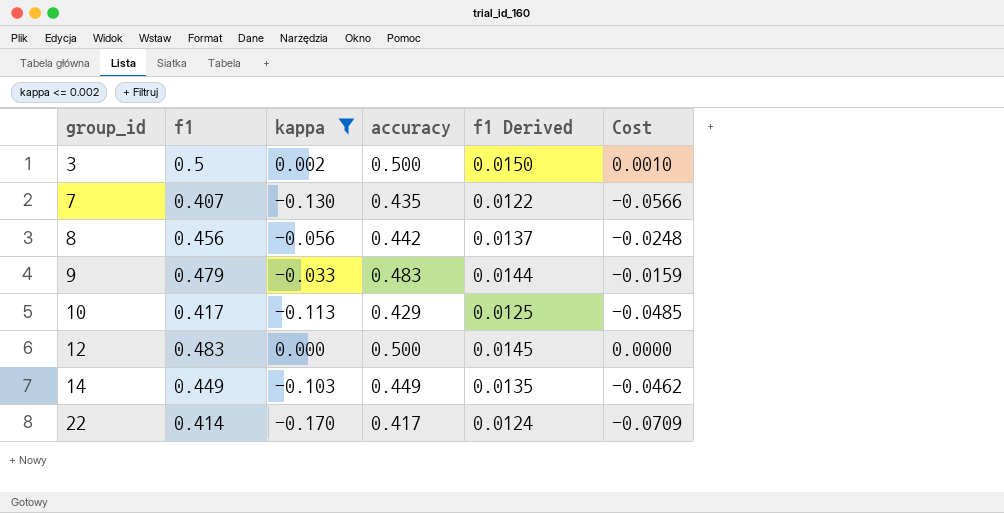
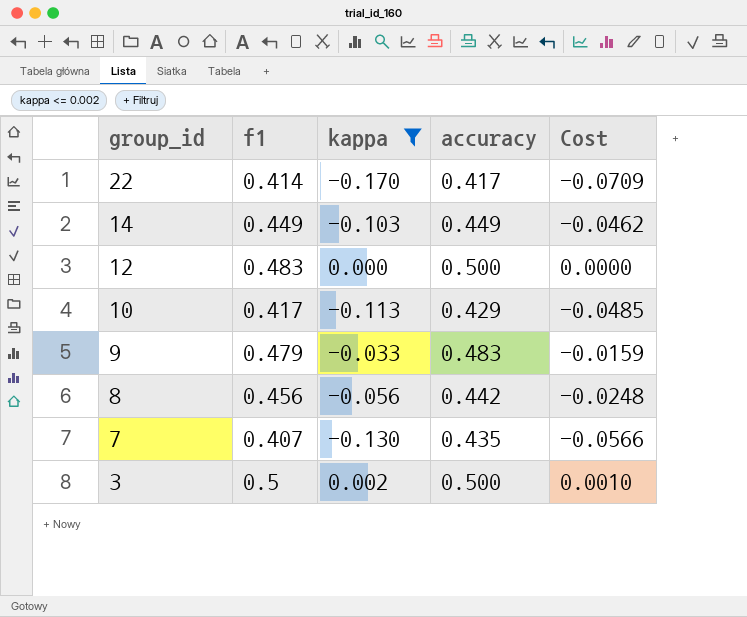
row order: group_id ascending -> group_id descending
column f1 Derived | formula: [f1] * 0.03 -> none

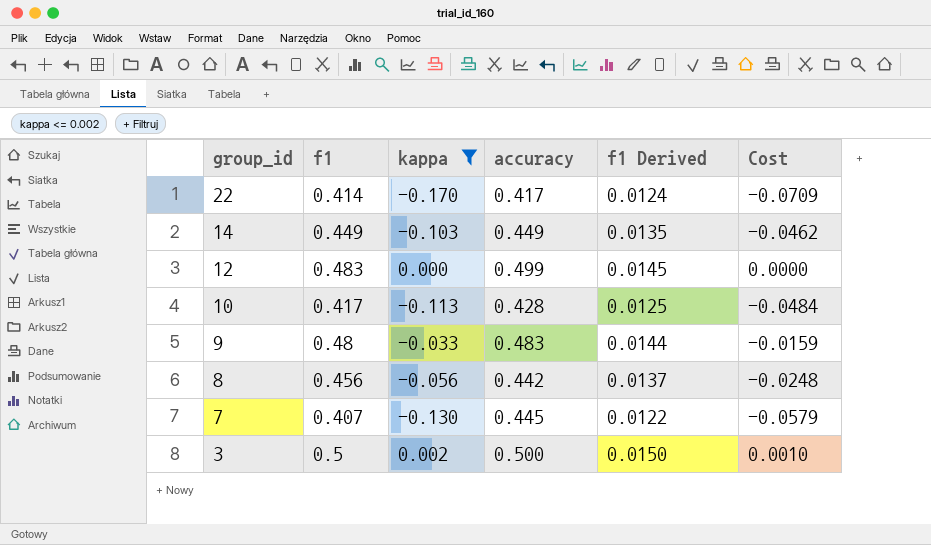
column f1 Derived | formula: none -> [f1] * 0.03
12 | accuracy: 0.500 -> 0.499
10 | accuracy: 0.429 -> 0.428
10 | Cost: -0.0485 -> -0.0484
9 | f1: 0.479 -> 0.48
7 | accuracy: 0.435 -> 0.445
7 | Cost: -0.0566 -> -0.0579

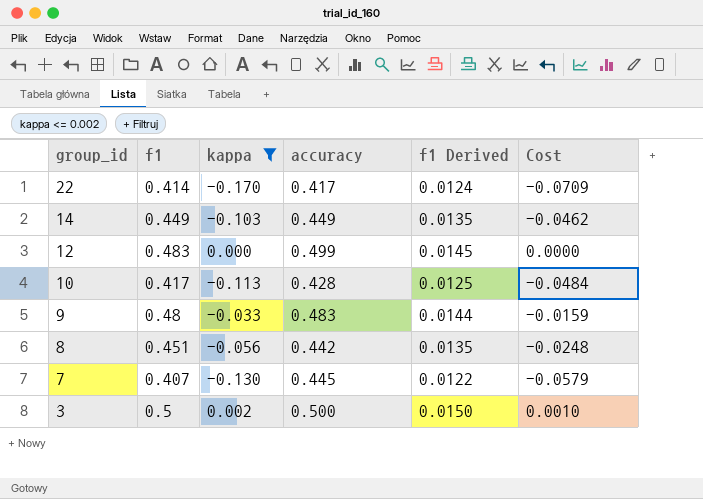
8 | f1: 0.456 -> 0.451
8 | f1 Derived: 0.0137 -> 0.0135

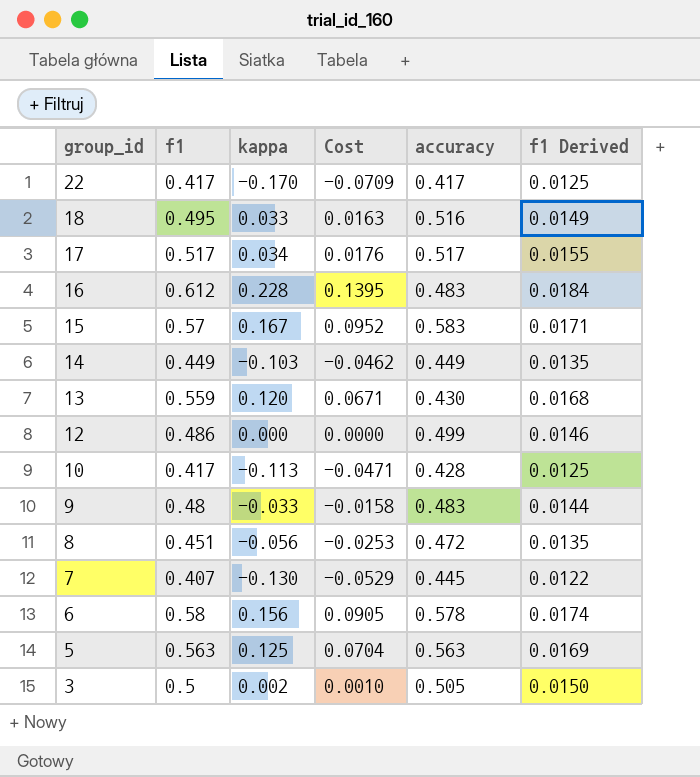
filter: kappa <= 0.002 -> none
column Cost | formula: [kappa] * [accuracy] -> [f1] * [kappa]
column Cost | position: 6 -> 4
22 | f1: 0.414 -> 0.417
22 | f1 Derived: 0.0124 -> 0.0125
12 | f1: 0.483 -> 0.486
12 | f1 Derived: 0.0145 -> 0.0146
8 | accuracy: 0.442 -> 0.472
3 | accuracy: 0.500 -> 0.505

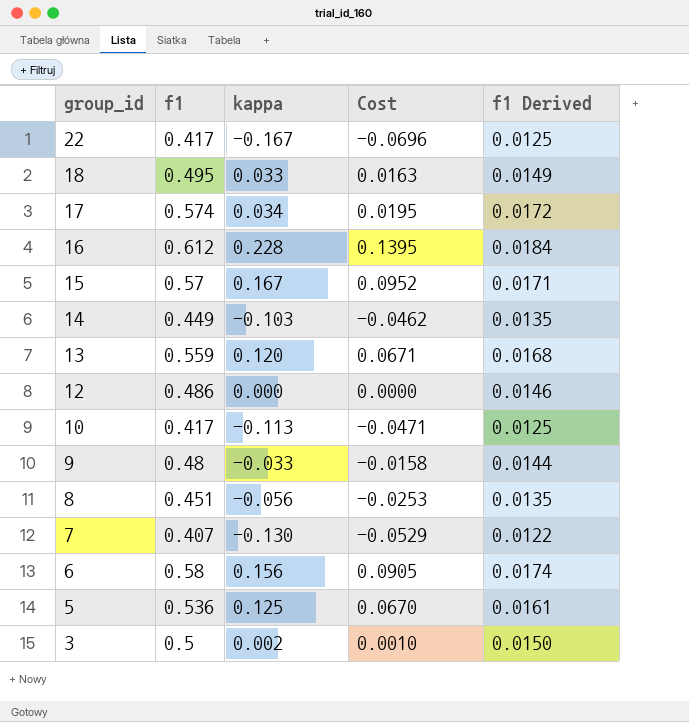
column accuracy | position: 5 -> none
22 | kappa: -0.170 -> -0.167
22 | Cost: -0.0709 -> -0.0696
17 | f1: 0.517 -> 0.574
17 | Cost: 0.0176 -> 0.0195
17 | f1 Derived: 0.0155 -> 0.0172
5 | f1: 0.563 -> 0.536
5 | Cost: 0.0704 -> 0.0670
5 | f1 Derived: 0.0169 -> 0.0161

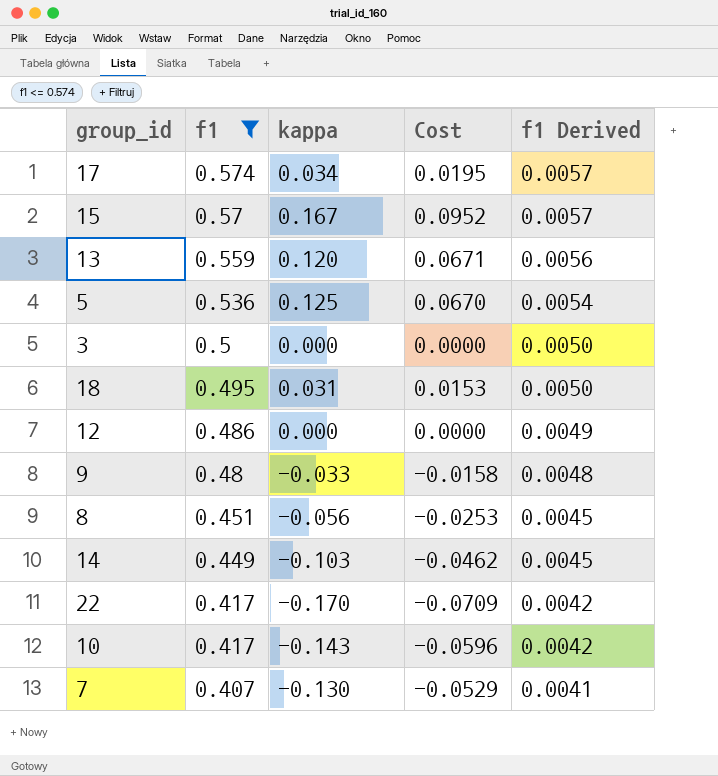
filter: none -> f1 <= 0.574
row order: group_id descending -> f1 descending
column f1 Derived | formula: [f1] * 0.03 -> [f1] * 0.01
3 | kappa: 0.002 -> 0.000
3 | Cost: 0.0010 -> 0.0000
18 | kappa: 0.033 -> 0.031
18 | Cost: 0.0163 -> 0.0153
22 | kappa: -0.167 -> -0.170
22 | Cost: -0.0696 -> -0.0709
10 | kappa: -0.113 -> -0.143
10 | Cost: -0.0471 -> -0.0596

